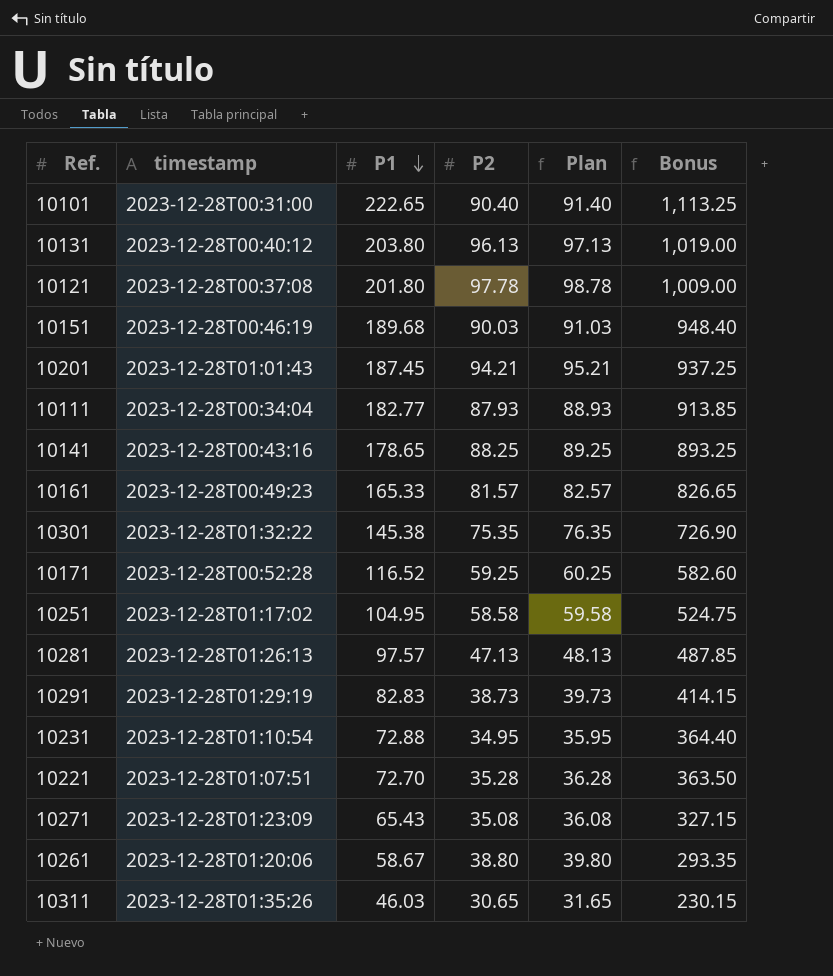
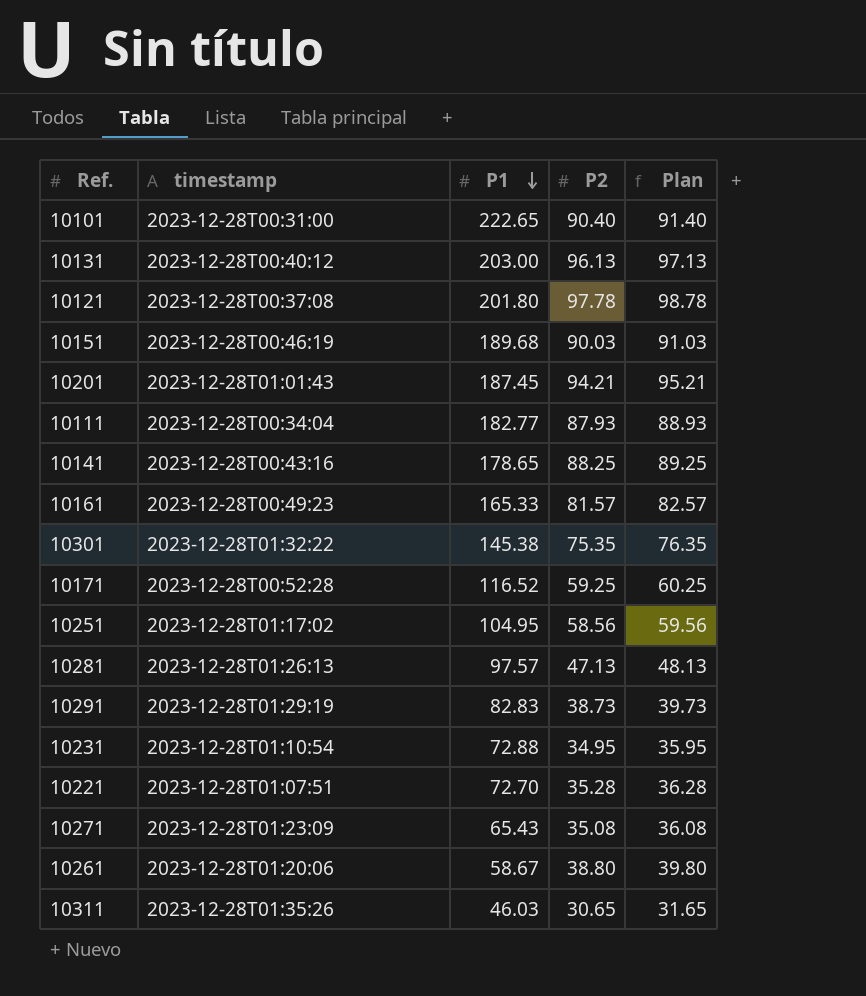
column Bonus | formula: [P1] * 5 -> none
10131 | P1: 203.80 -> 203.00
10251 | P2: 58.58 -> 58.56
10251 | Plan: 59.58 -> 59.56

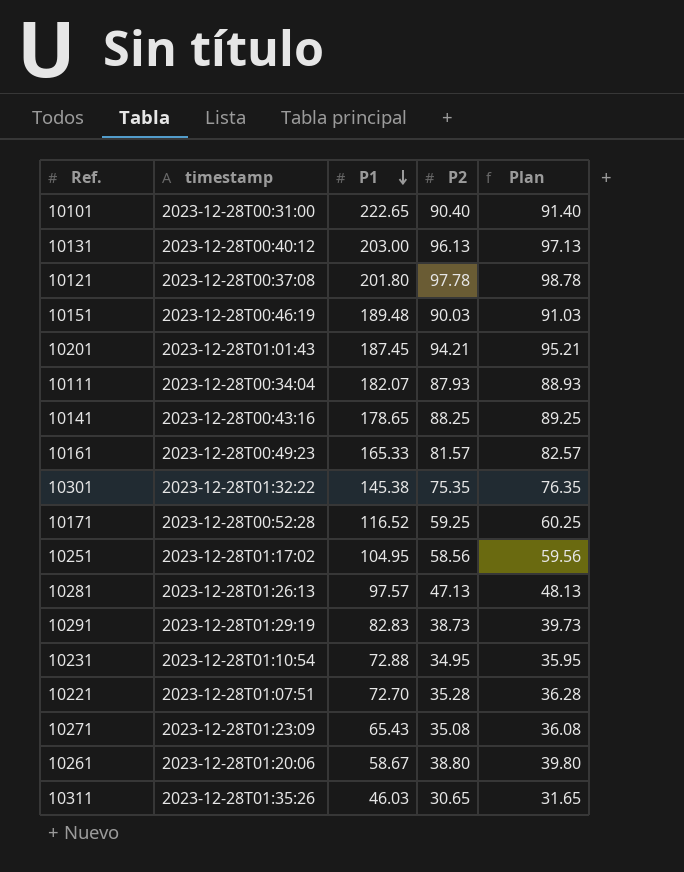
10151 | P1: 189.68 -> 189.48
10111 | P1: 182.77 -> 182.07

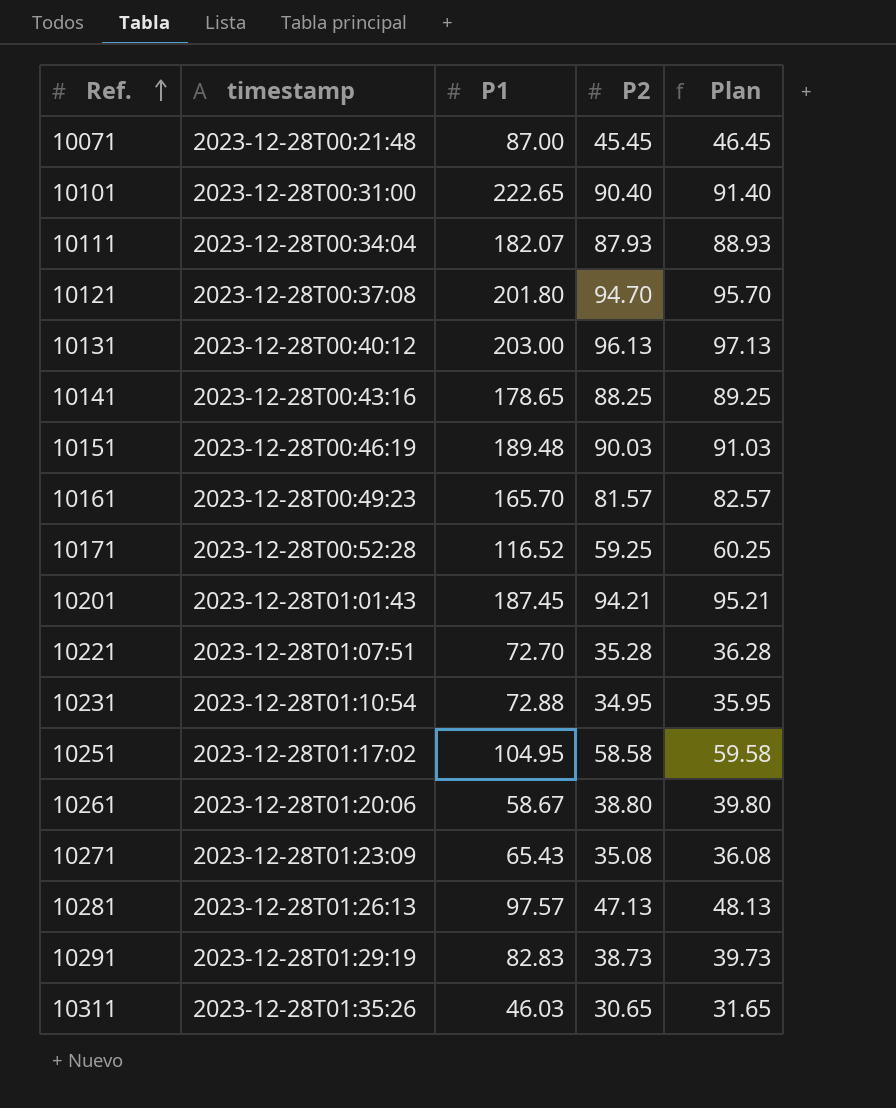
row order: P1 descending -> Ref. ascending
row 10301: 2023-12-28T01:32:22 | 145.38 | 75.35 | 76.35 -> none
row 10071: none -> 2023-12-28T00:21:48 | 87.00 | 45.45 | 46.45
10121 | P2: 97.78 -> 94.70
10121 | Plan: 98.78 -> 95.70
10161 | P1: 165.33 -> 165.70
10251 | P2: 58.56 -> 58.58
10251 | Plan: 59.56 -> 59.58

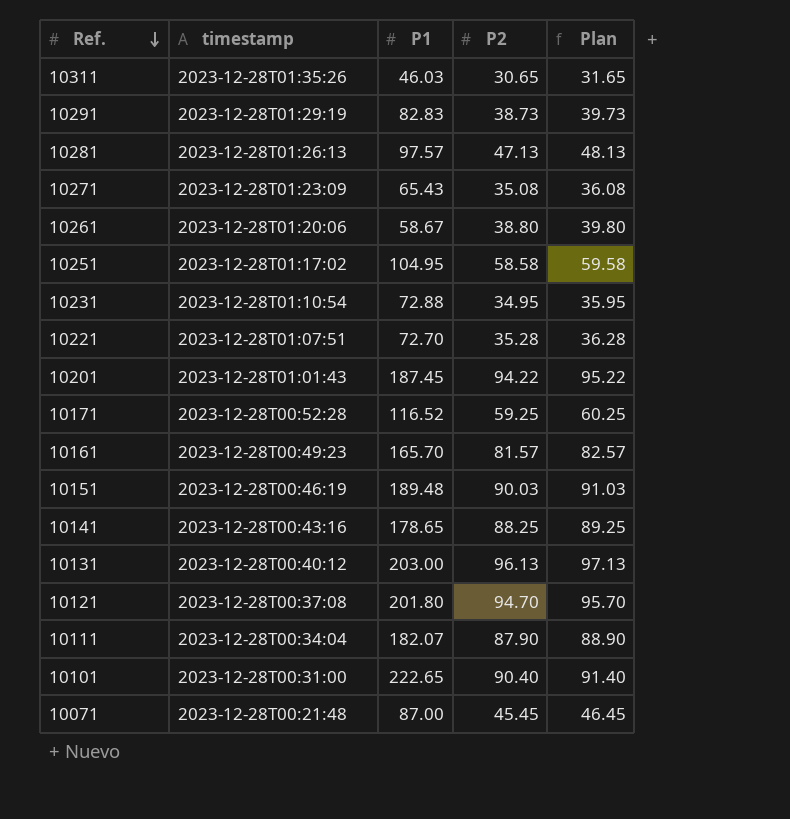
row order: Ref. ascending -> Ref. descending
10201 | P2: 94.21 -> 94.22
10201 | Plan: 95.21 -> 95.22
10111 | P2: 87.93 -> 87.90
10111 | Plan: 88.93 -> 88.90

